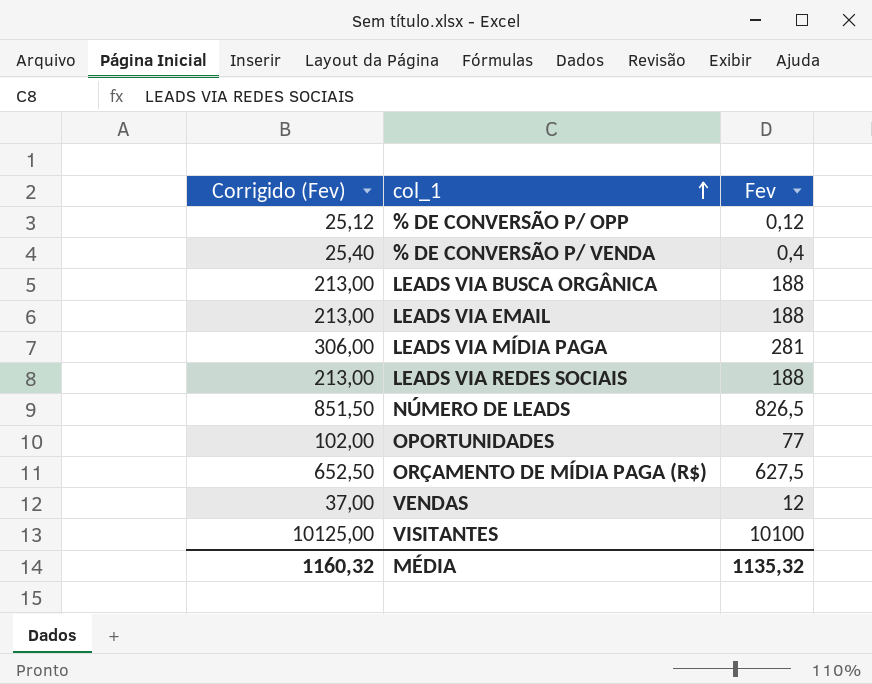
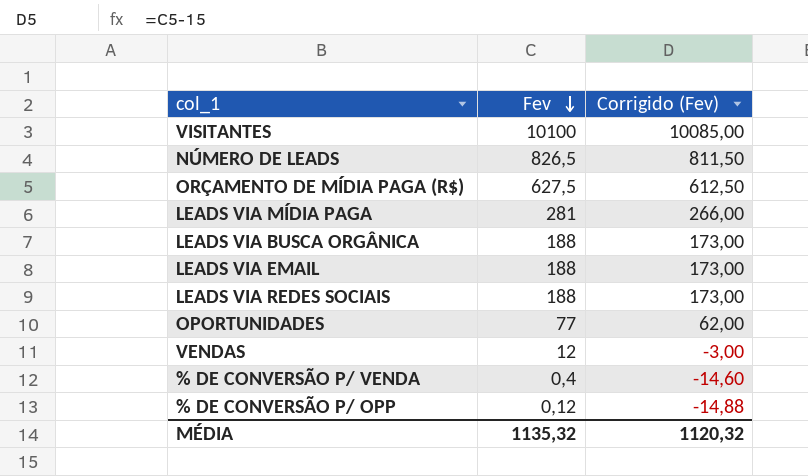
row order: col_1 ascending -> Fev descending
column Corrigido (Fev) | formula: [Fev] + 25 -> [Fev] - 15
column Corrigido (Fev) | position: 1 -> 3
MÉDIA | Corrigido (Fev): 1160,32 -> 1120,32

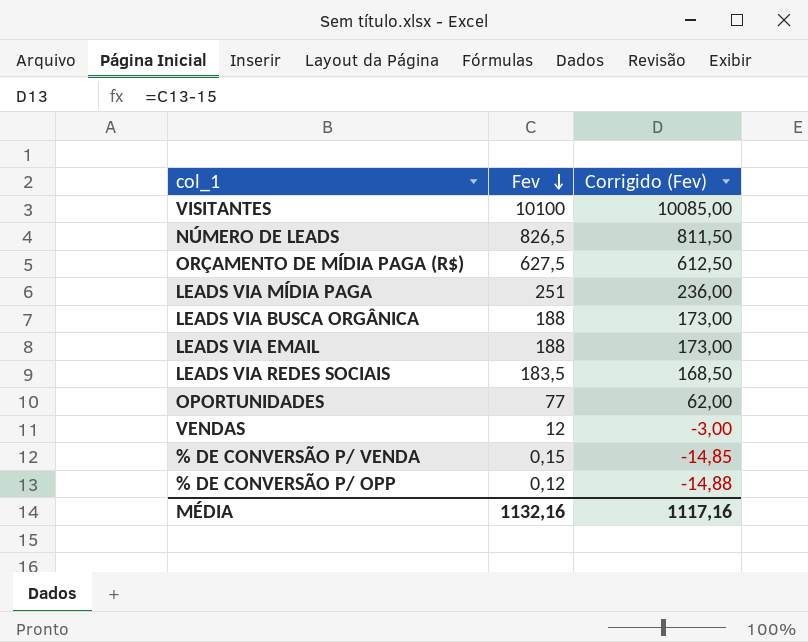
LEADS VIA MÍDIA PAGA | Fev: 281 -> 251
LEADS VIA MÍDIA PAGA | Corrigido (Fev): 266,00 -> 236,00
LEADS VIA REDES SOCIAIS | Fev: 188 -> 183,5
LEADS VIA REDES SOCIAIS | Corrigido (Fev): 173,00 -> 168,50
% DE CONVERSÃO P/ VENDA | Fev: 0,4 -> 0,15
% DE CONVERSÃO P/ VENDA | Corrigido (Fev): -14,60 -> -14,85
MÉDIA | Fev: 1135,32 -> 1132,16
MÉDIA | Corrigido (Fev): 1120,32 -> 1117,16

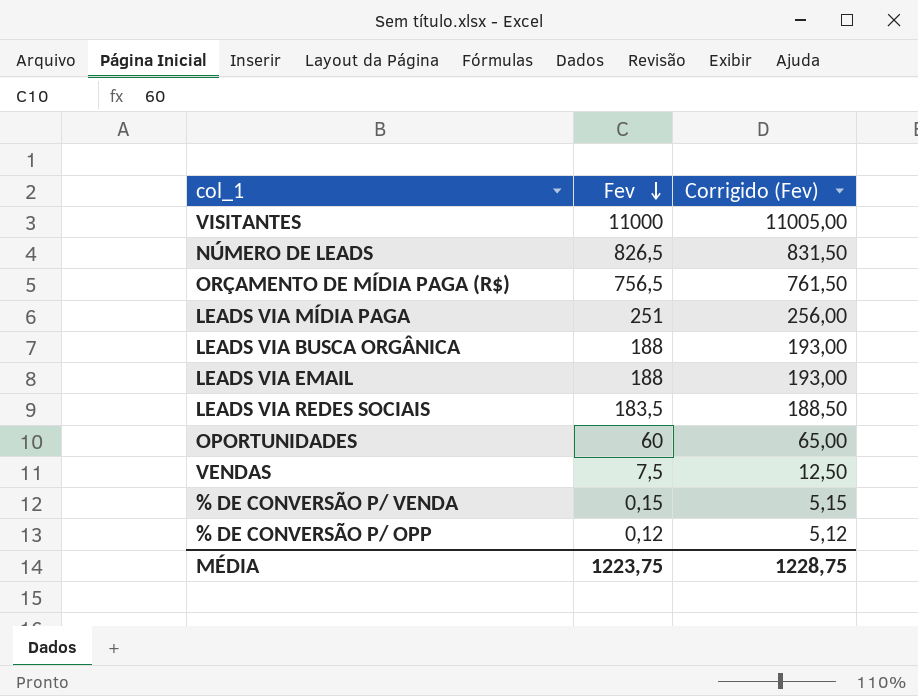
column Corrigido (Fev) | formula: [Fev] - 15 -> [Fev] + 5
VISITANTES | Fev: 10100 -> 11000
ORÇAMENTO DE MÍDIA PAGA (R$) | Fev: 627,5 -> 756,5
OPORTUNIDADES | Fev: 77 -> 60
VENDAS | Fev: 12 -> 7,5
MÉDIA | Fev: 1132,16 -> 1223,75
MÉDIA | Corrigido (Fev): 1117,16 -> 1228,75

